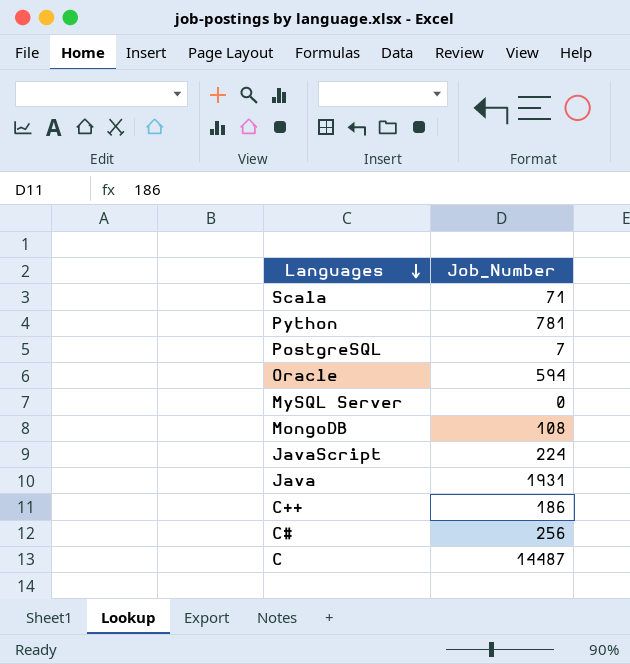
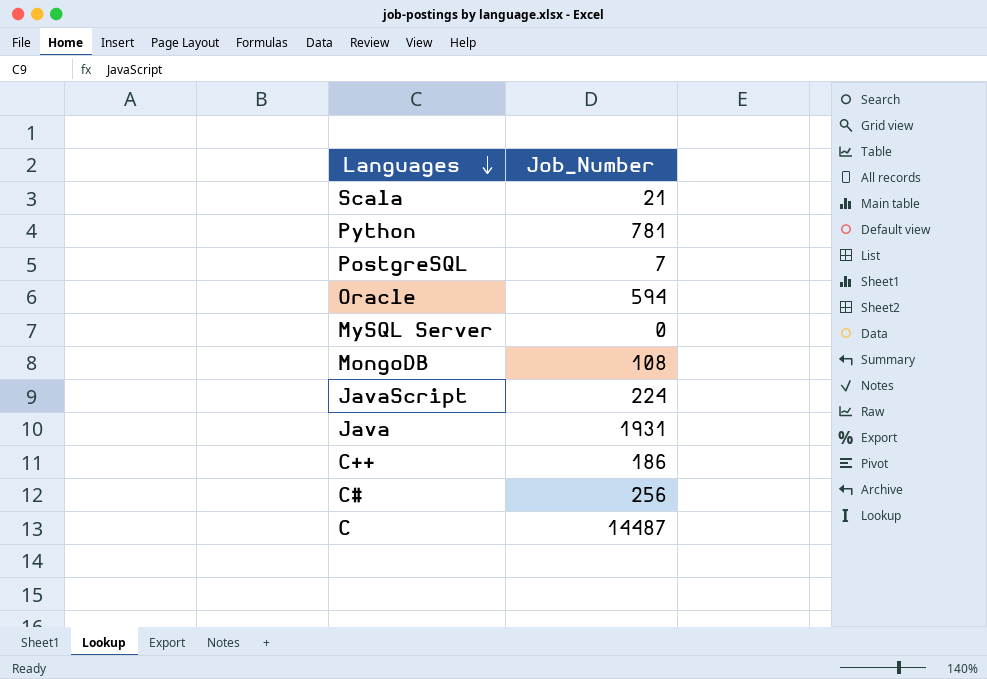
Scala | Job_Number: 71 -> 21

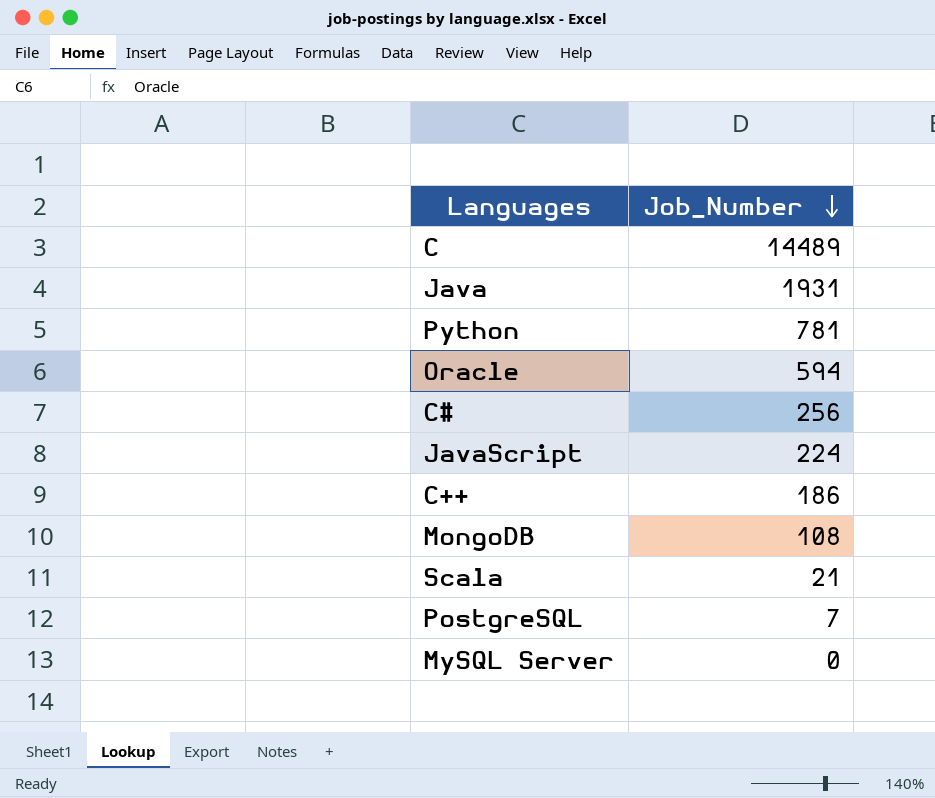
row order: Languages descending -> Job_Number descending
C | Job_Number: 14487 -> 14489

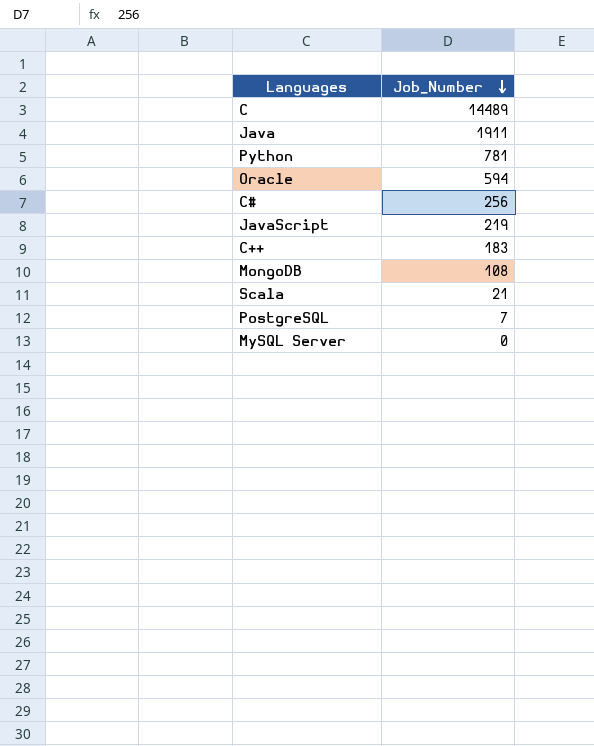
Java | Job_Number: 1931 -> 1911
JavaScript | Job_Number: 224 -> 219
C++ | Job_Number: 186 -> 183

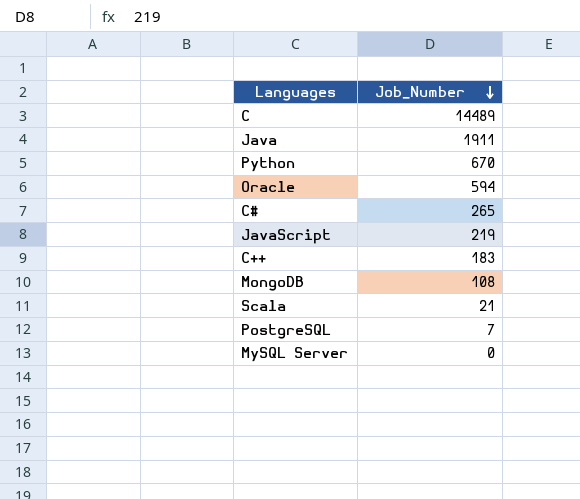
Python | Job_Number: 781 -> 670
C# | Job_Number: 256 -> 265

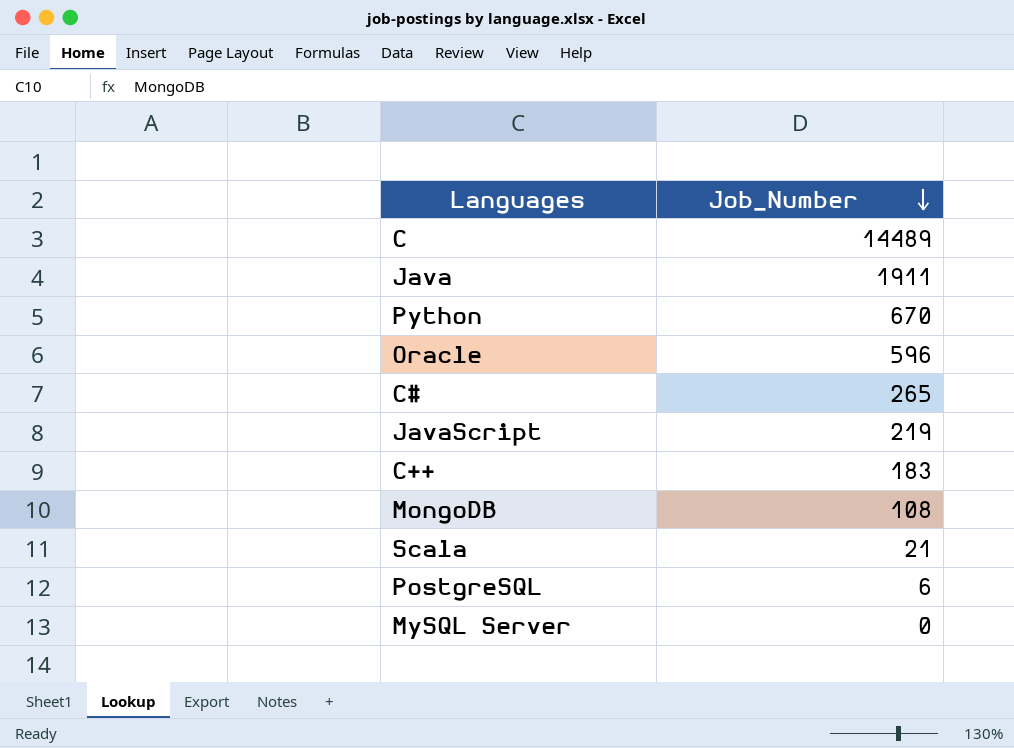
Oracle | Job_Number: 594 -> 596
PostgreSQL | Job_Number: 7 -> 6

